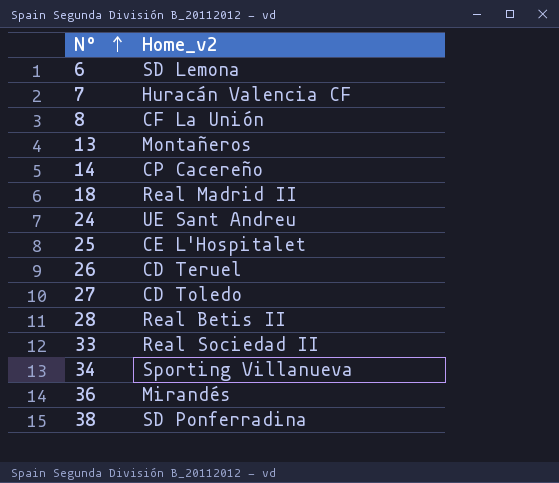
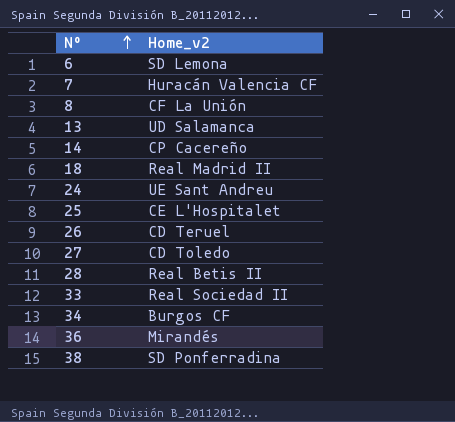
13 | Home_v2: Montañeros -> UD Salamanca
34 | Home_v2: Sporting Villanueva -> Burgos CF

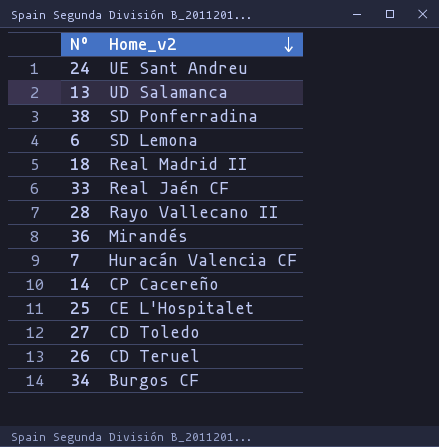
row order: Nº ascending -> Home_v2 descending
row 8: CF La Unión -> none
33 | Home_v2: Real Sociedad II -> Real Jaén CF
28 | Home_v2: Real Betis II -> Rayo Vallecano II

